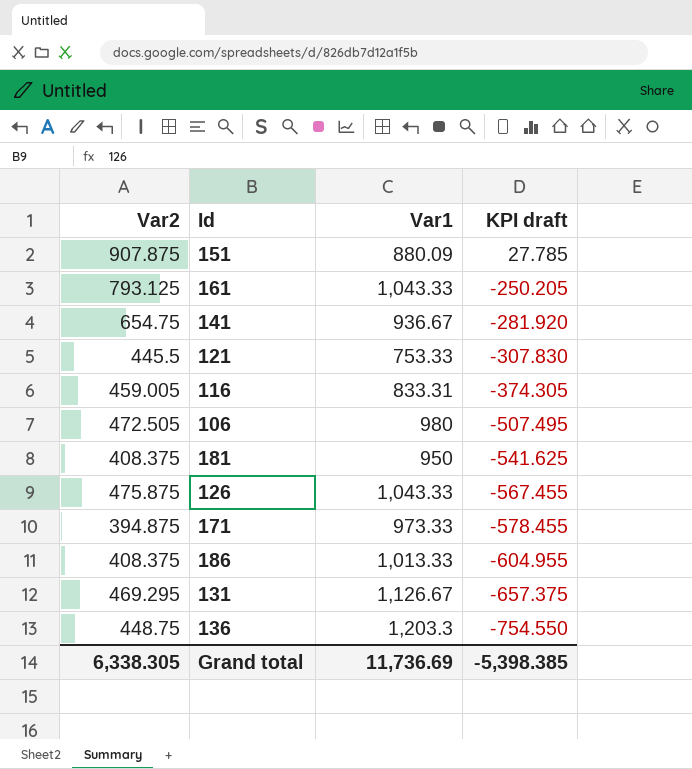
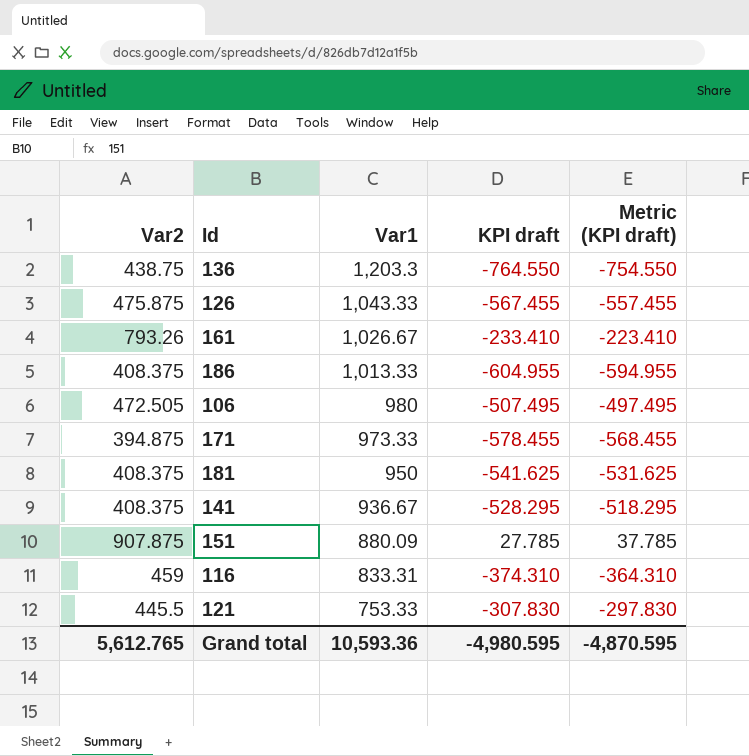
row order: KPI draft descending -> Var1 descending
column Metric (KPI draft) | formula: none -> [KPI draft] + 10
row 131: 469.295 | 1,126.67 | -657.375 -> none
136 | Var2: 448.75 -> 438.75
136 | KPI draft: -754.550 -> -764.550
161 | Var2: 793.125 -> 793.26
161 | Var1: 1,043.33 -> 1,026.67
161 | KPI draft: -250.205 -> -233.410
141 | Var2: 654.75 -> 408.375
141 | KPI draft: -281.920 -> -528.295
116 | Var2: 459.005 -> 459
116 | KPI draft: -374.305 -> -374.310
Grand total | Var2: 6,338.305 -> 5,612.765
Grand total | Var1: 11,736.69 -> 10,593.36
Grand total | KPI draft: -5,398.385 -> -4,980.595

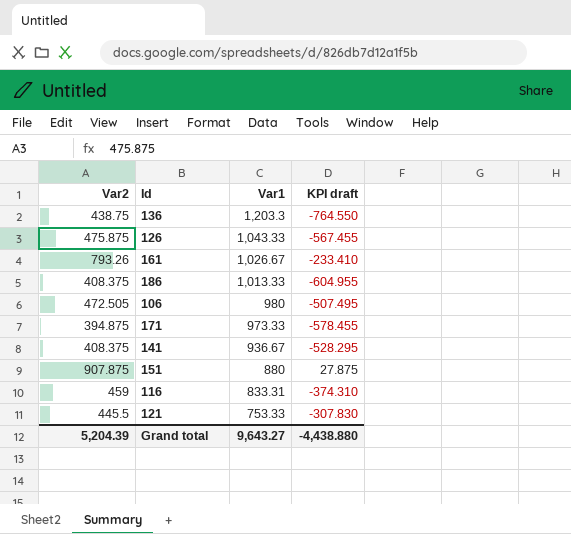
column Metric (KPI draft) | formula: [KPI draft] + 10 -> none
row 181: 408.375 | 950 | -541.625 | -531.625 -> none
151 | Var1: 880.09 -> 880
151 | KPI draft: 27.785 -> 27.875
Grand total | Var2: 5,612.765 -> 5,204.39
Grand total | Var1: 10,593.36 -> 9,643.27
Grand total | KPI draft: -4,980.595 -> -4,438.880

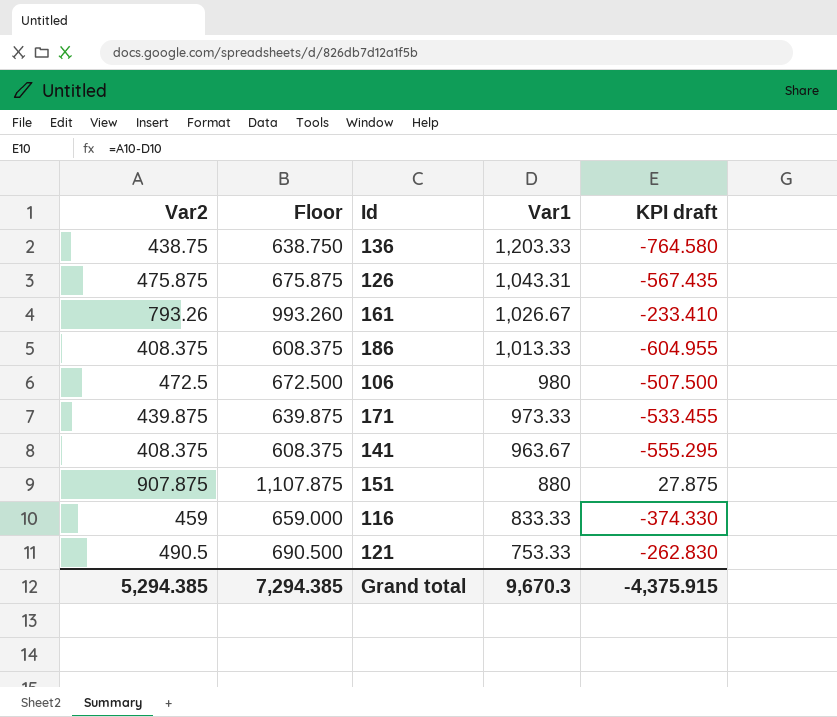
column Floor | formula: none -> [Var2] + 200
136 | Var1: 1,203.3 -> 1,203.33
136 | KPI draft: -764.550 -> -764.580
126 | Var1: 1,043.33 -> 1,043.31
126 | KPI draft: -567.455 -> -567.435
106 | Var2: 472.505 -> 472.5
106 | KPI draft: -507.495 -> -507.500
171 | Var2: 394.875 -> 439.875
171 | KPI draft: -578.455 -> -533.455
141 | Var1: 936.67 -> 963.67
141 | KPI draft: -528.295 -> -555.295
116 | Var1: 833.31 -> 833.33
116 | KPI draft: -374.310 -> -374.330
121 | Var2: 445.5 -> 490.5
121 | KPI draft: -307.830 -> -262.830
Grand total | Var2: 5,204.39 -> 5,294.385
Grand total | Var1: 9,643.27 -> 9,670.3
Grand total | KPI draft: -4,438.880 -> -4,375.915

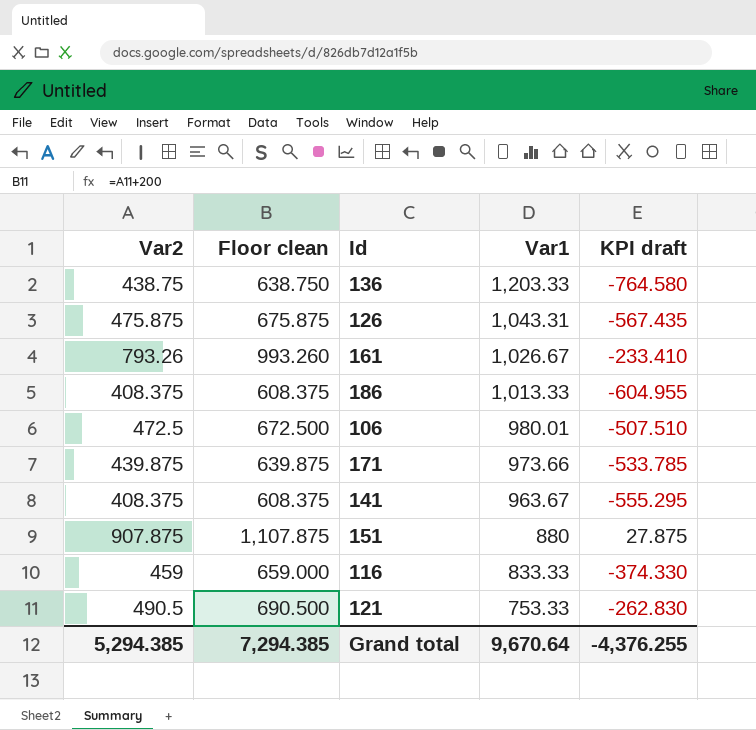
column name: Floor -> Floor clean
106 | Var1: 980 -> 980.01
106 | KPI draft: -507.500 -> -507.510
171 | Var1: 973.33 -> 973.66
171 | KPI draft: -533.455 -> -533.785
Grand total | Var1: 9,670.3 -> 9,670.64
Grand total | KPI draft: -4,375.915 -> -4,376.255

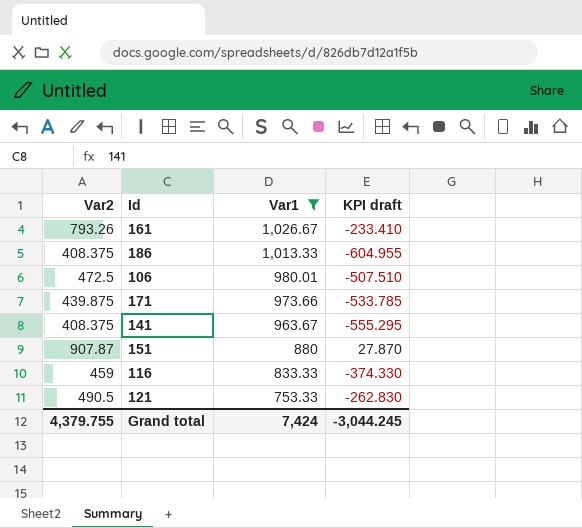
filter: none -> Var1 <= 1,026.67
column Floor clean | formula: [Var2] + 200 -> none
151 | Var2: 907.875 -> 907.87
151 | KPI draft: 27.875 -> 27.870
Grand total | Var2: 5,294.385 -> 4,379.755
Grand total | Var1: 9,670.64 -> 7,424
Grand total | KPI draft: -4,376.255 -> -3,044.245

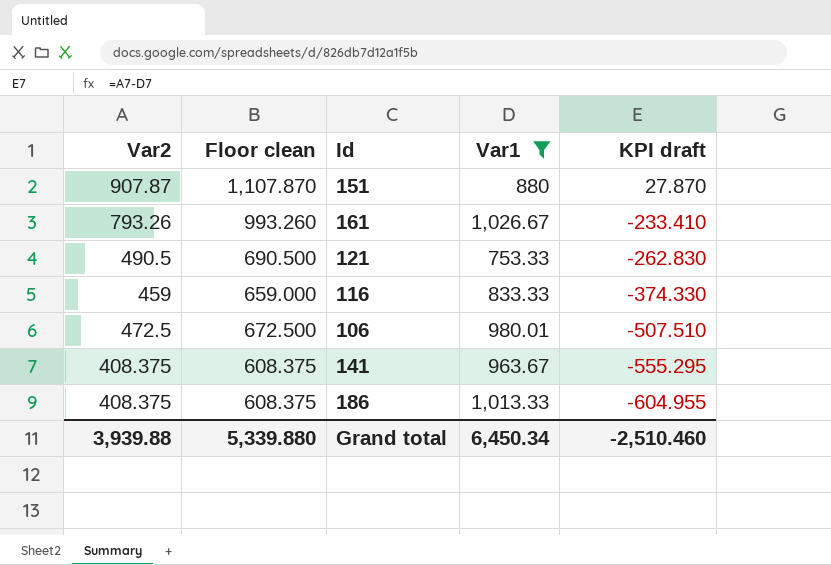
row order: Var1 descending -> KPI draft descending
column Floor clean | formula: none -> [Var2] + 200
row 171: 439.875 | 973.66 | -533.785 -> none
Grand total | Var2: 4,379.755 -> 3,939.88
Grand total | Var1: 7,424 -> 6,450.34
Grand total | KPI draft: -3,044.245 -> -2,510.460

